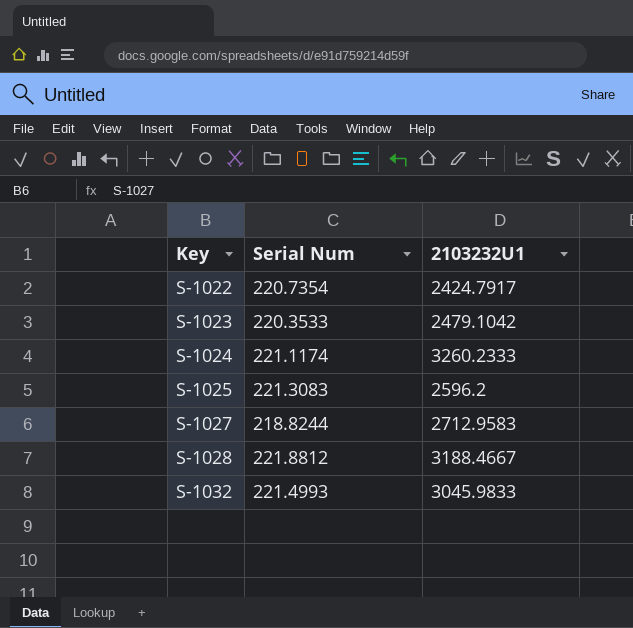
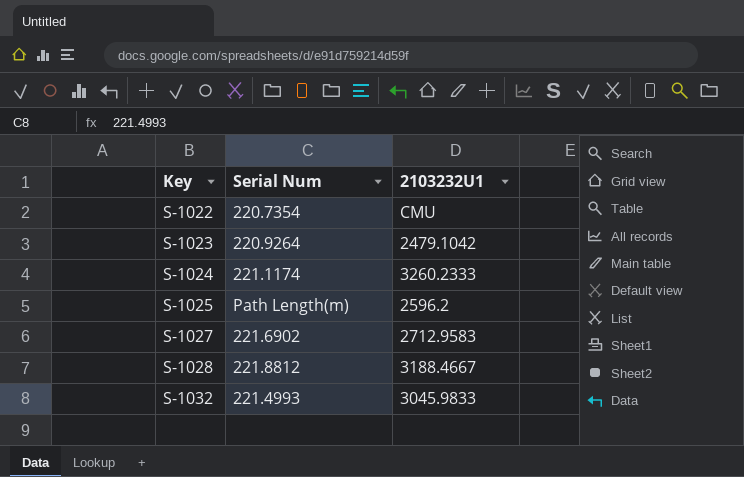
S-1022 | 2103232U1: 2424.7917 -> CMU
S-1023 | Serial Num: 220.3533 -> 220.9264
S-1025 | Serial Num: 221.3083 -> Path Length(m)
S-1027 | Serial Num: 218.8244 -> 221.6902

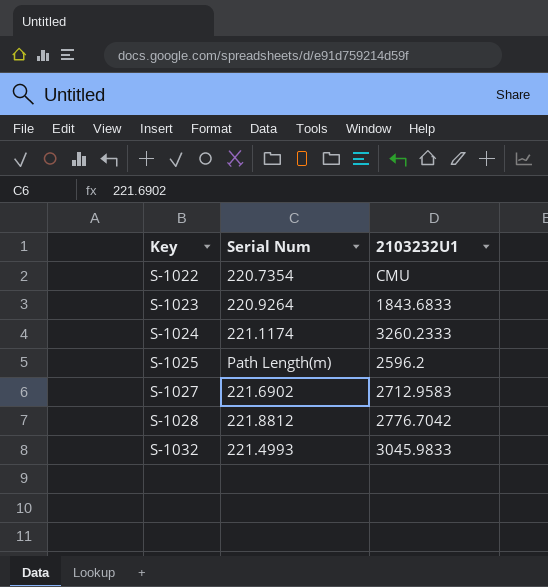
S-1023 | 2103232U1: 2479.1042 -> 1843.6833
S-1028 | 2103232U1: 3188.4667 -> 2776.7042

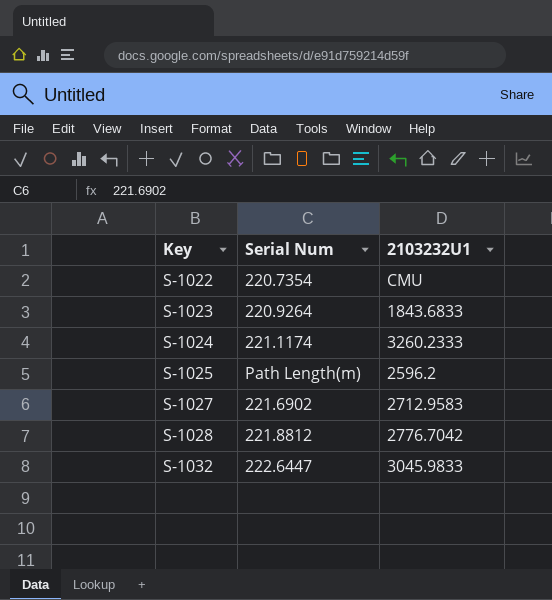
S-1032 | Serial Num: 221.4993 -> 222.6447

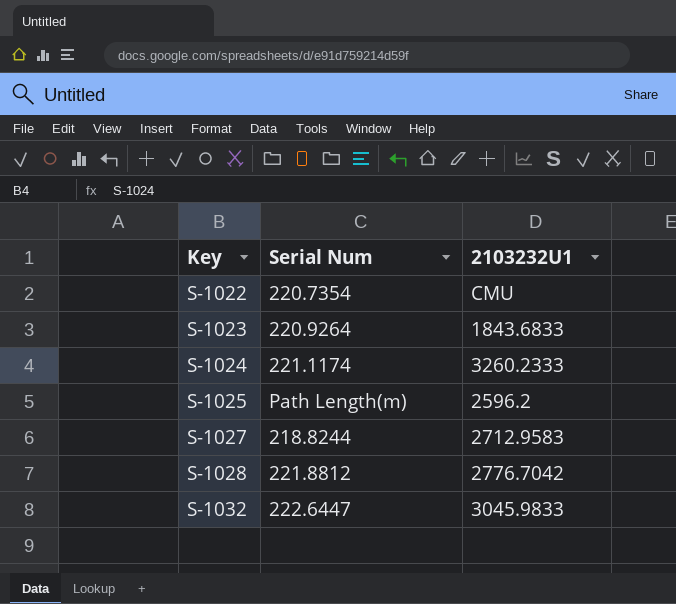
S-1027 | Serial Num: 221.6902 -> 218.8244

